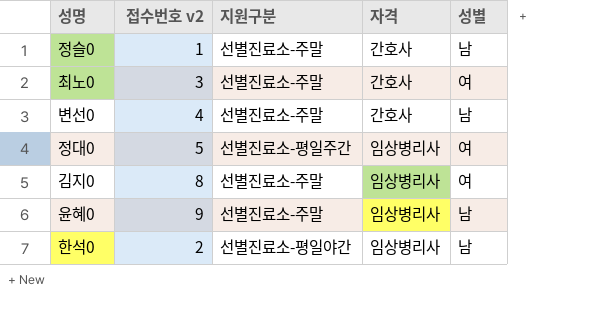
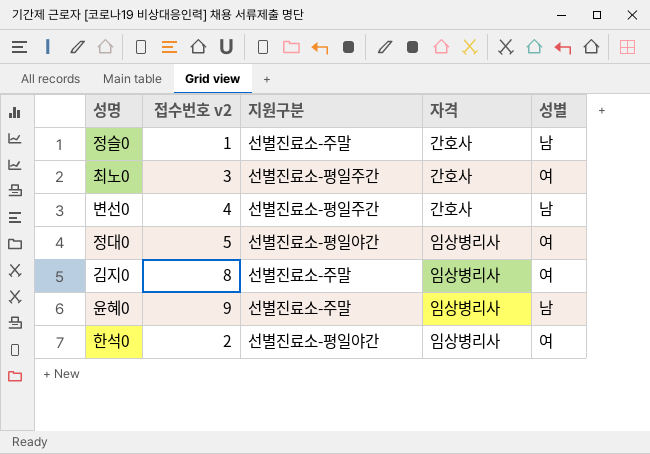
최노0 | 지원구분: 선별진료소-주말 -> 선별진료소-평일주간
변선0 | 지원구분: 선별진료소-주말 -> 선별진료소-평일주간
정대0 | 지원구분: 선별진료소-평일주간 -> 선별진료소-평일야간
한석0 | 성별: 남 -> 여

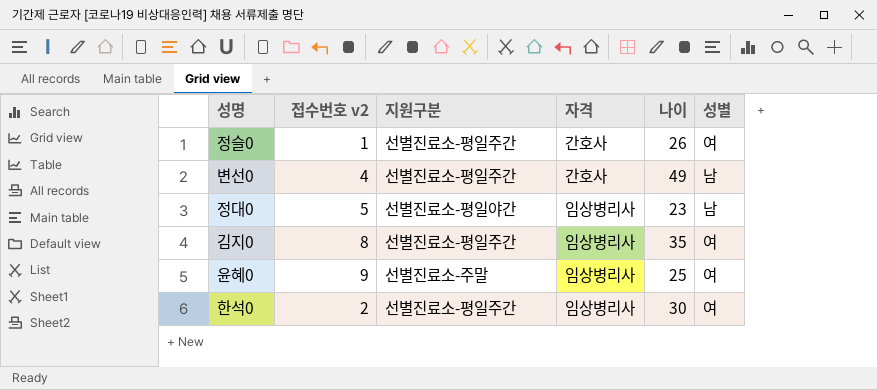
column 나이 | position: none -> 5
row 최노0: 3 | 선별진료소-평일주간 | 간호사 | 여 -> none
정슬0 | 지원구분: 선별진료소-주말 -> 선별진료소-평일주간
정슬0 | 성별: 남 -> 여
정대0 | 성별: 여 -> 남
김지0 | 지원구분: 선별진료소-주말 -> 선별진료소-평일주간
윤혜0 | 성별: 남 -> 여
한석0 | 지원구분: 선별진료소-평일야간 -> 선별진료소-평일주간

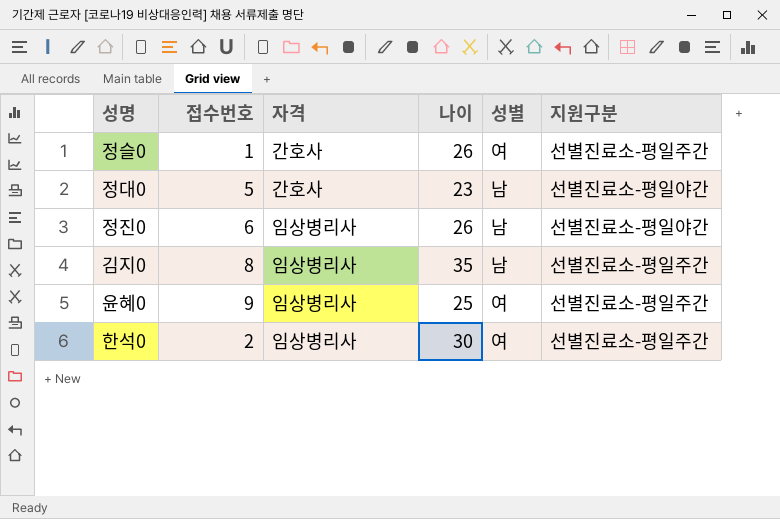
column name: 접수번호 v2 -> 접수번호
column 지원구분 | position: 3 -> 6
row 변선0: 4 | 선별진료소-평일주간 | 간호사 | 49 | 남 -> none
정대0 | 자격: 임상병리사 -> 간호사
row 정진0: none -> 6 | 임상병리사 | 26 | 남 | 선별진료소-평일야간
김지0 | 성별: 여 -> 남
윤혜0 | 지원구분: 선별진료소-주말 -> 선별진료소-평일주간

